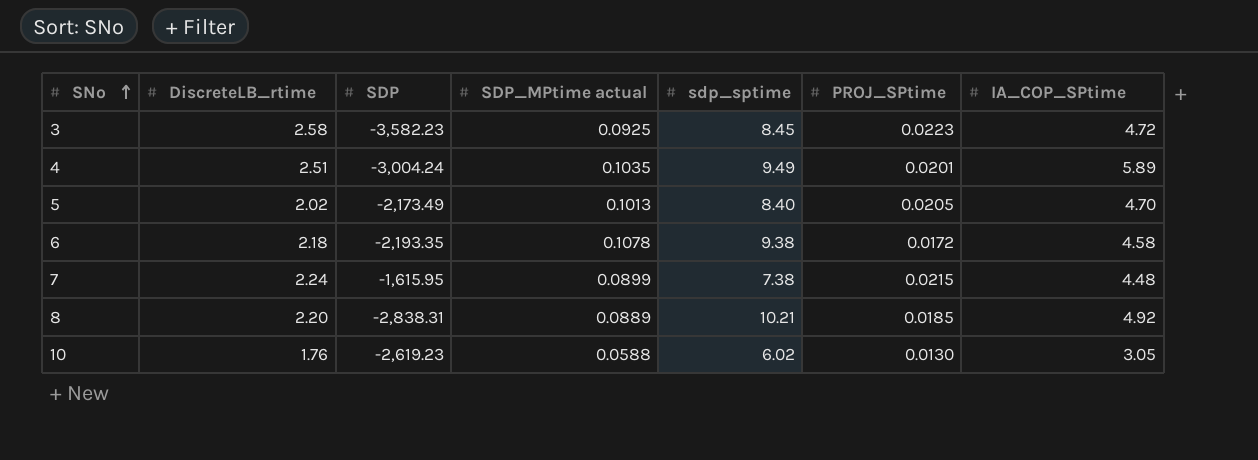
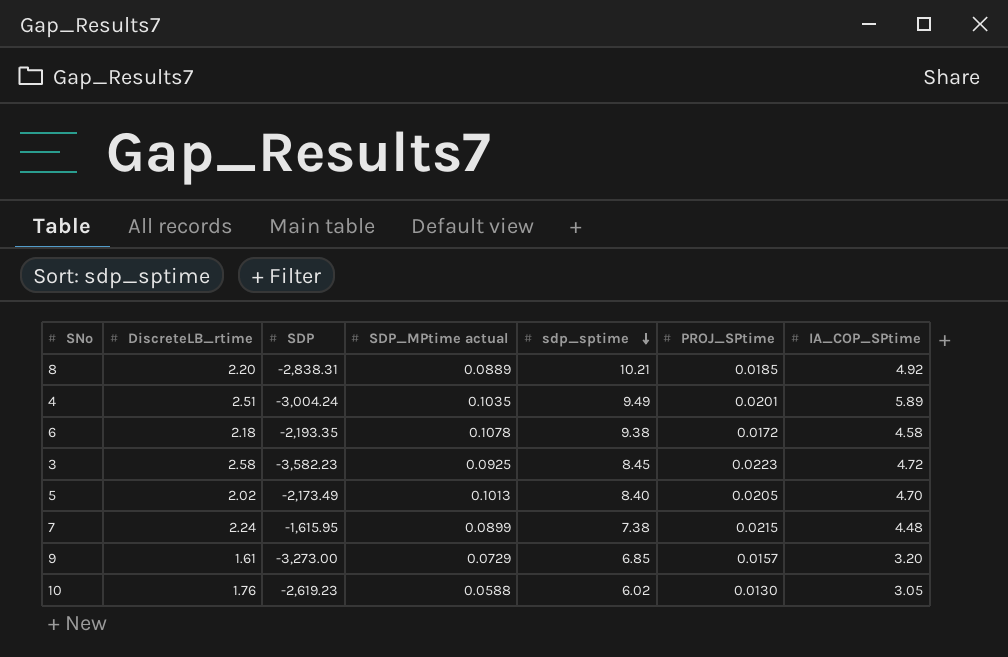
row order: SNo ascending -> sdp_sptime descending
row 9: none -> 1.61 | -3,273.00 | 0.0729 | 6.85 | 0.0157 | 3.20

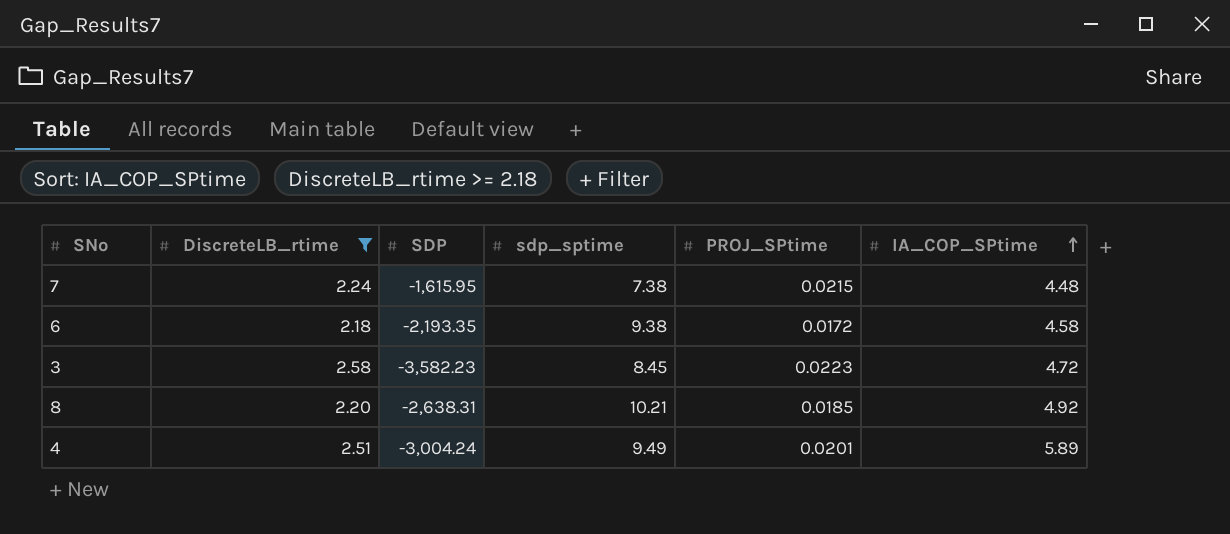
filter: none -> DiscreteLB_rtime >= 2.18
row order: sdp_sptime descending -> IA_COP_SPtime ascending
column SDP_MPtime actual | position: 4 -> none
8 | SDP: -2,838.31 -> -2,638.31

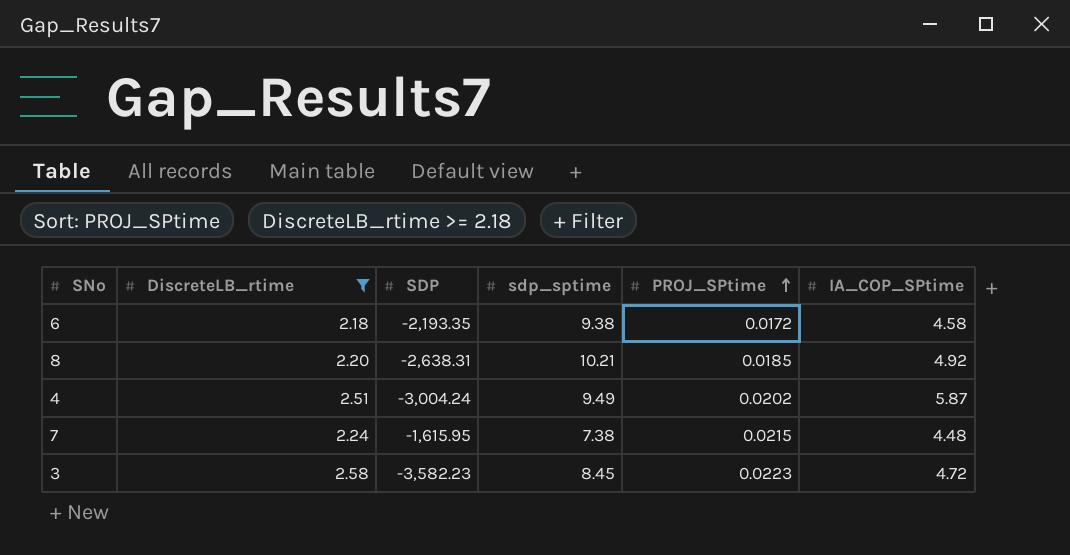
row order: IA_COP_SPtime ascending -> PROJ_SPtime ascending
4 | PROJ_SPtime: 0.0201 -> 0.0202
4 | IA_COP_SPtime: 5.89 -> 5.87

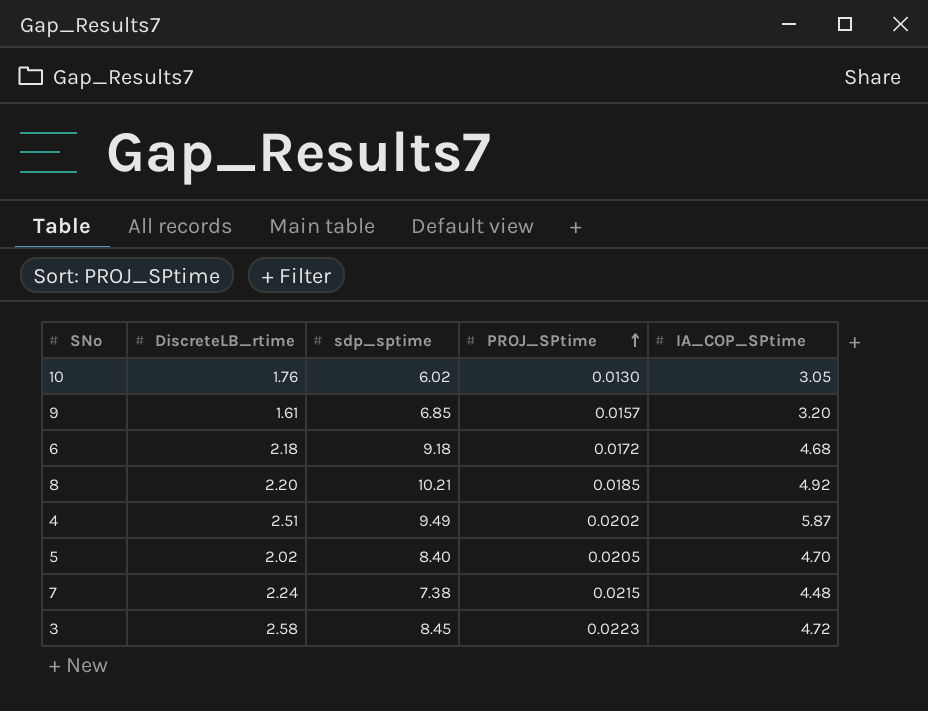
filter: DiscreteLB_rtime >= 2.18 -> none
column SDP | position: 3 -> none
6 | sdp_sptime: 9.38 -> 9.18
6 | IA_COP_SPtime: 4.58 -> 4.68

